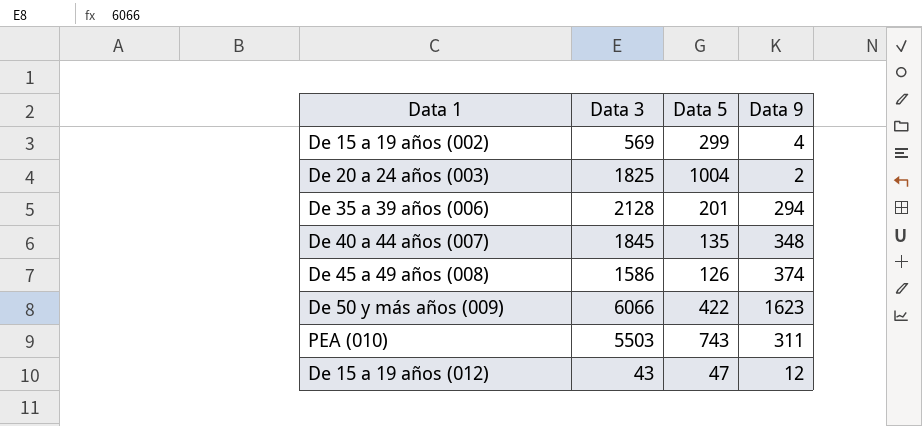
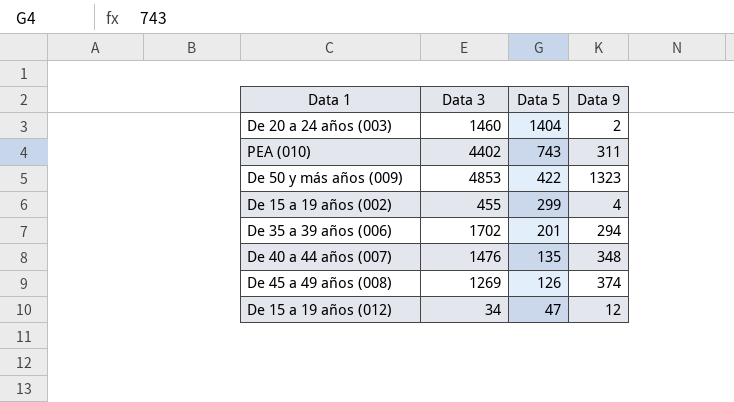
row order: none -> Data 5 descending
De 20 a 24 años (003) | Data 3: 1825 -> 1460
De 20 a 24 años (003) | Data 5: 1004 -> 1404
PEA (010) | Data 3: 5503 -> 4402
De 50 y más años (009) | Data 3: 6066 -> 4853
De 50 y más años (009) | Data 9: 1623 -> 1323
De 15 a 19 años (002) | Data 3: 569 -> 455
De 35 a 39 años (006) | Data 3: 2128 -> 1702
De 40 a 44 años (007) | Data 3: 1845 -> 1476
De 45 a 49 años (008) | Data 3: 1586 -> 1269
De 15 a 19 años (012) | Data 3: 43 -> 34

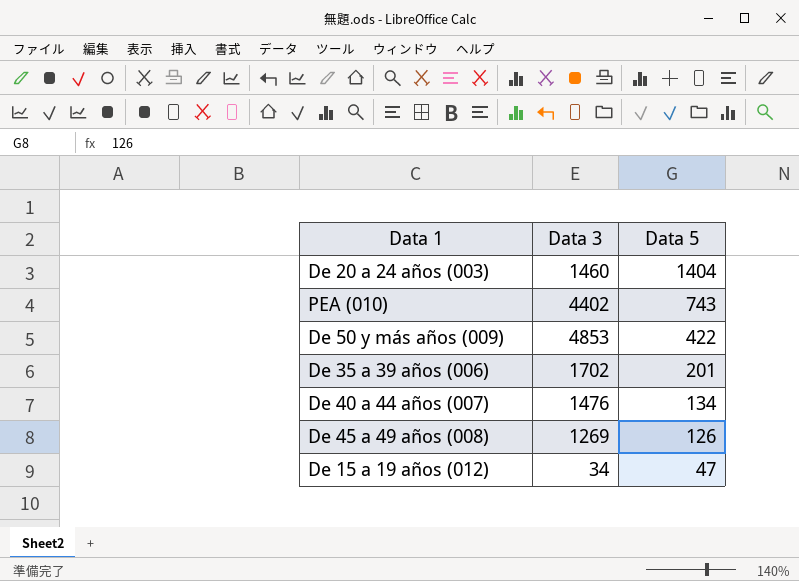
column Data 9 | position: 4 -> none
row De 15 a 19 años (002): 455 | 299 | 4 -> none
De 40 a 44 años (007) | Data 5: 135 -> 134

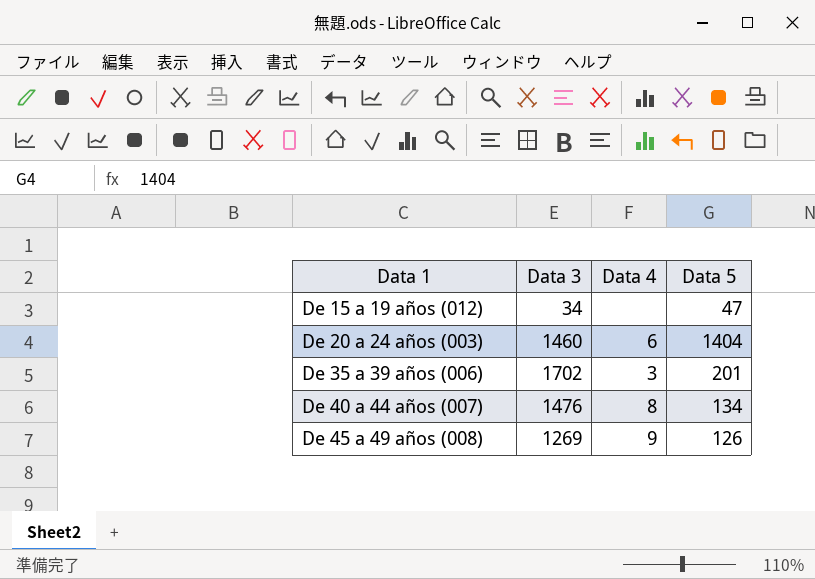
row order: Data 5 descending -> Data 1 ascending
column Data 4 | position: none -> 3
row PEA (010): 4402 | 743 -> none
row De 50 y más años (009): 4853 | 422 -> none

